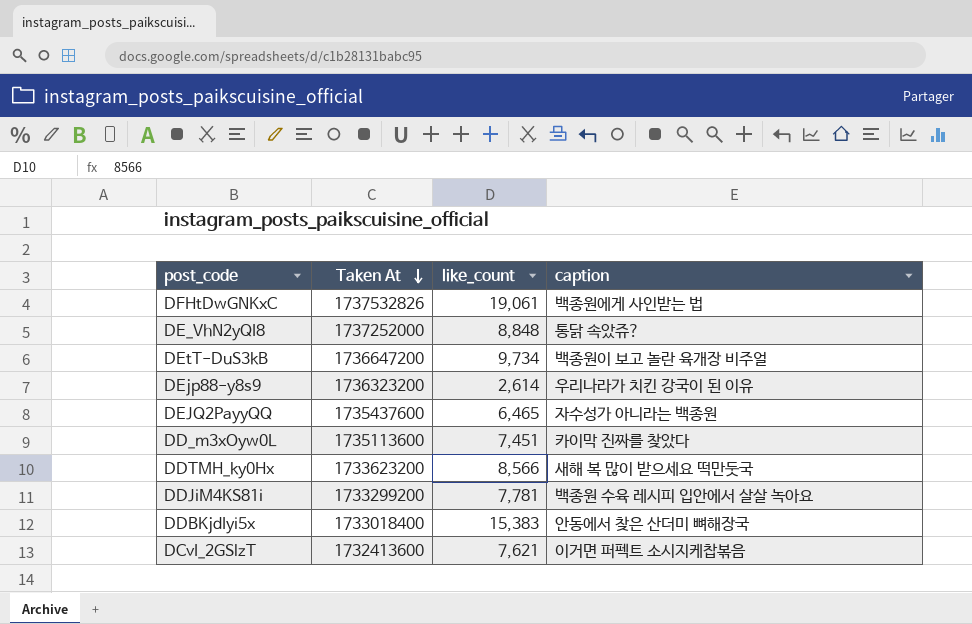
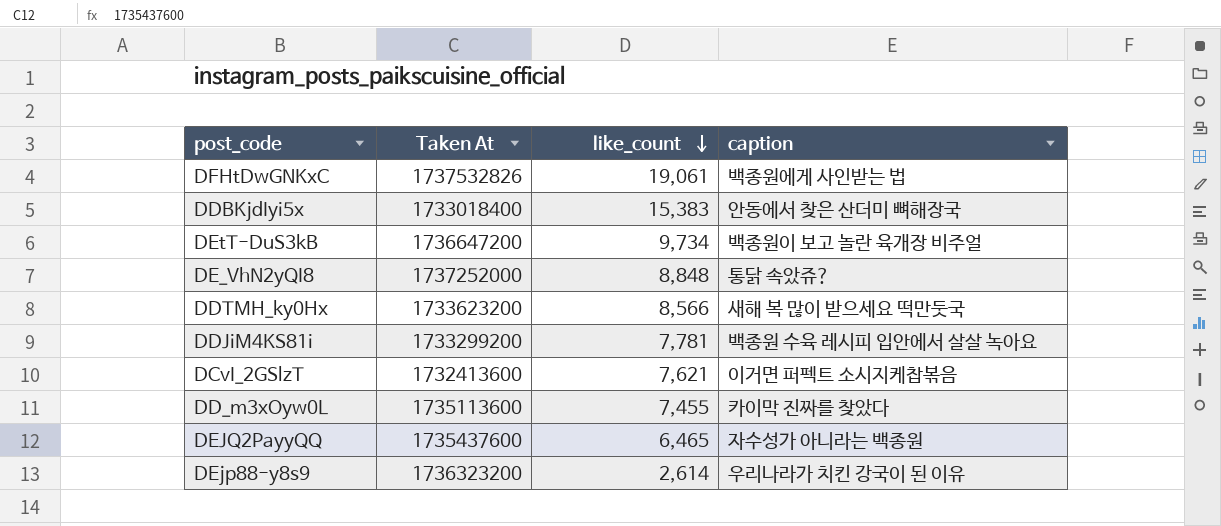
row order: Taken At descending -> like_count descending
DD_m3xOyw0L | like_count: 7,451 -> 7,455

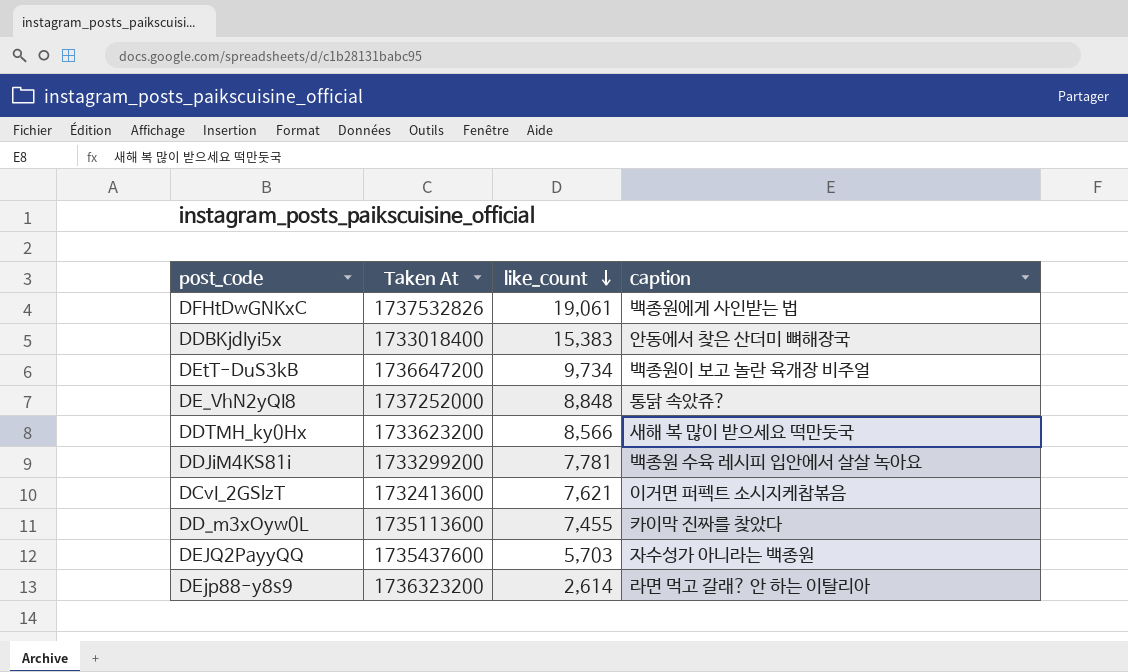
DEJQ2PayyQQ | like_count: 6,465 -> 5,703
DEjp88-y8s9 | caption: 우리나라가 치킨 강국이 된 이유 -> 라면 먹고 갈래? 안 하는 이탈리아

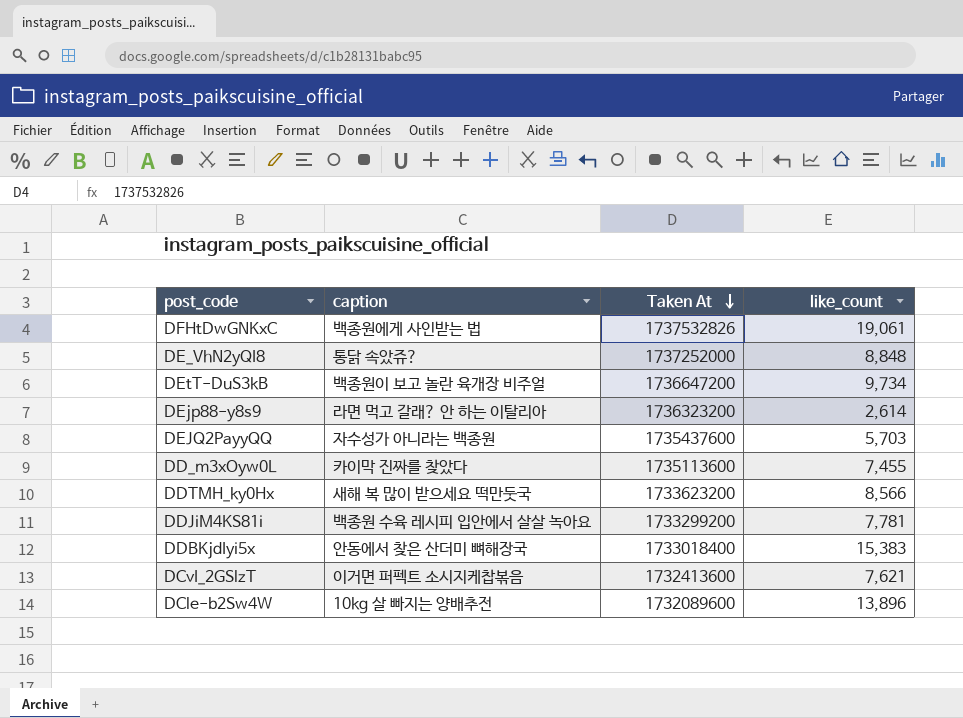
row order: like_count descending -> Taken At descending
column caption | position: 4 -> 2
row DCle-b2Sw4W: none -> 10kg 살 빠지는 양배추전 | 1732089600 | 13,896

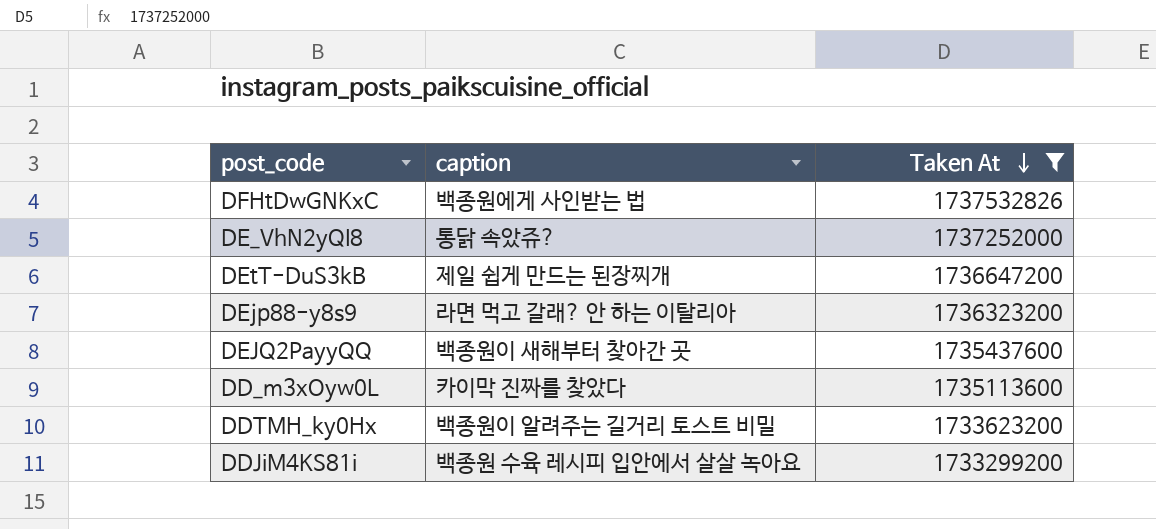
filter: none -> Taken At >= 1733299200
column like_count | position: 4 -> none
DEtT-DuS3kB | caption: 백종원이 보고 놀란 육개장 비주얼 -> 제일 쉽게 만드는 된장찌개
DEJQ2PayyQQ | caption: 자수성가 아니라는 백종원 -> 백종원이 새해부터 찾아간 곳
DDTMH_ky0Hx | caption: 새해 복 많이 받으세요 떡만둣국 -> 백종원이 알려주는 길거리 토스트 비밀

